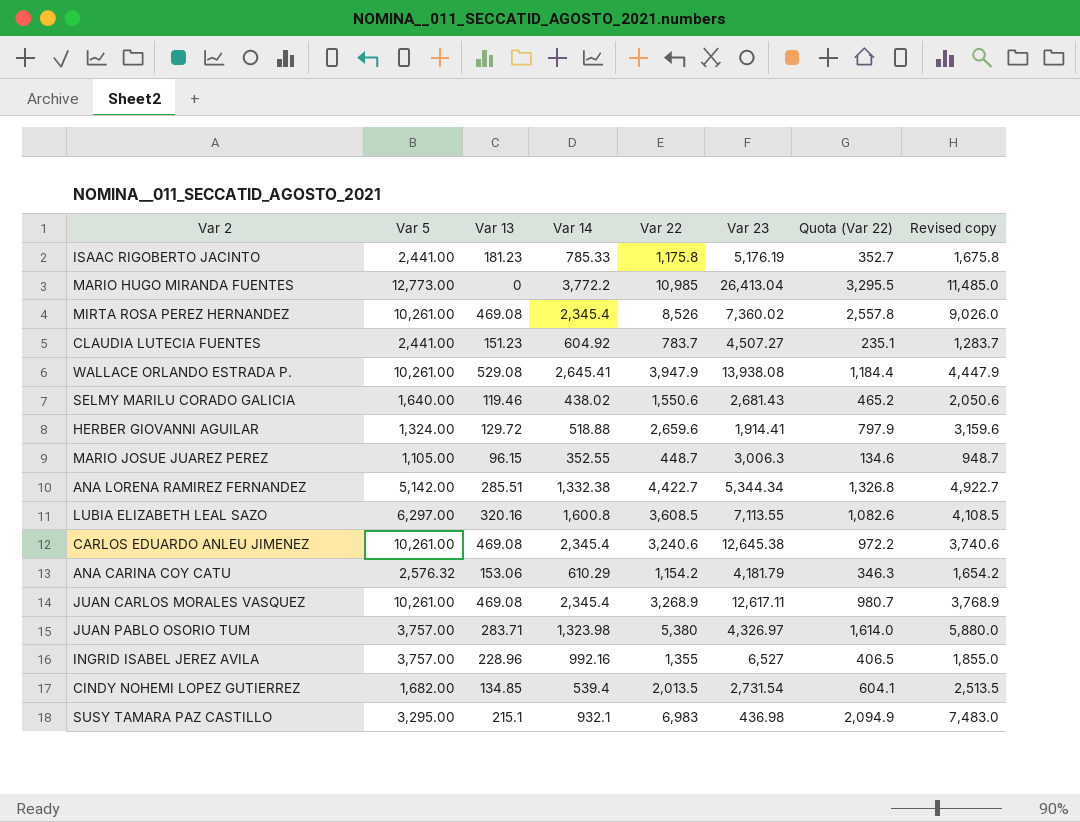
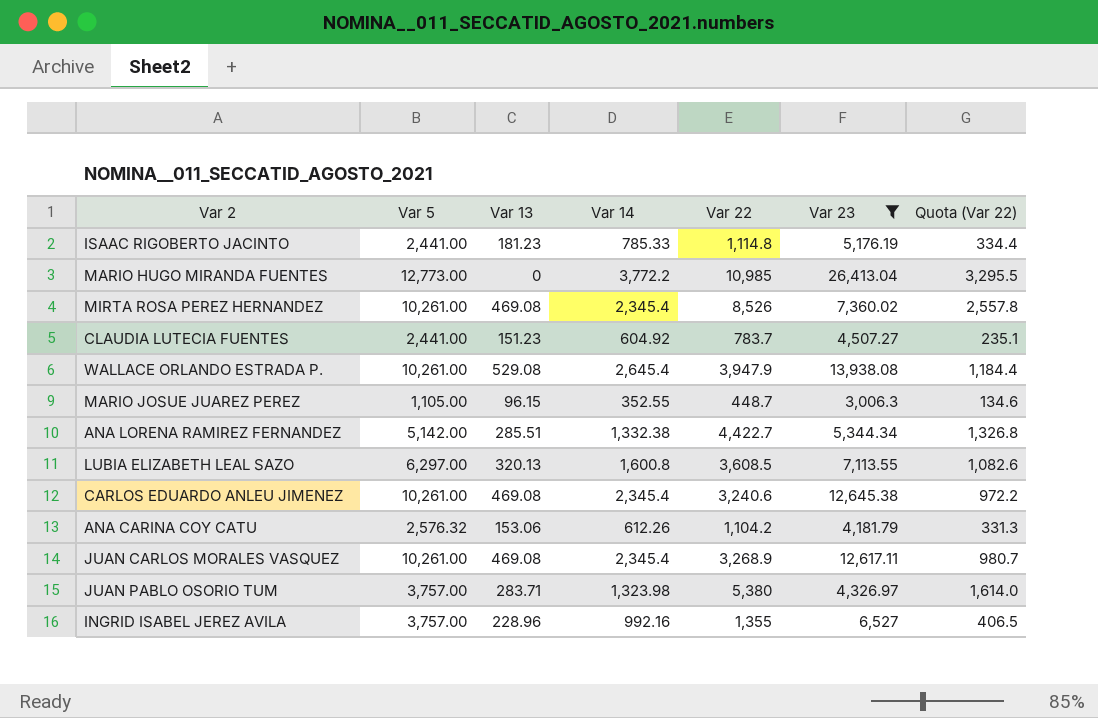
filter: none -> Var 23 >= 3,006.3
column Revised copy | formula: [Var 22] + 500 -> none
ISAAC RIGOBERTO JACINTO | Var 22: 1,175.8 -> 1,114.8
ISAAC RIGOBERTO JACINTO | Quota (Var 22): 352.7 -> 334.4
WALLACE ORLANDO ESTRADA P. | Var 14: 2,645.41 -> 2,645.4
LUBIA ELIZABETH LEAL SAZO | Var 13: 320.16 -> 320.13
ANA CARINA COY CATU | Var 14: 610.29 -> 612.26
ANA CARINA COY CATU | Var 22: 1,154.2 -> 1,104.2
ANA CARINA COY CATU | Quota (Var 22): 346.3 -> 331.3

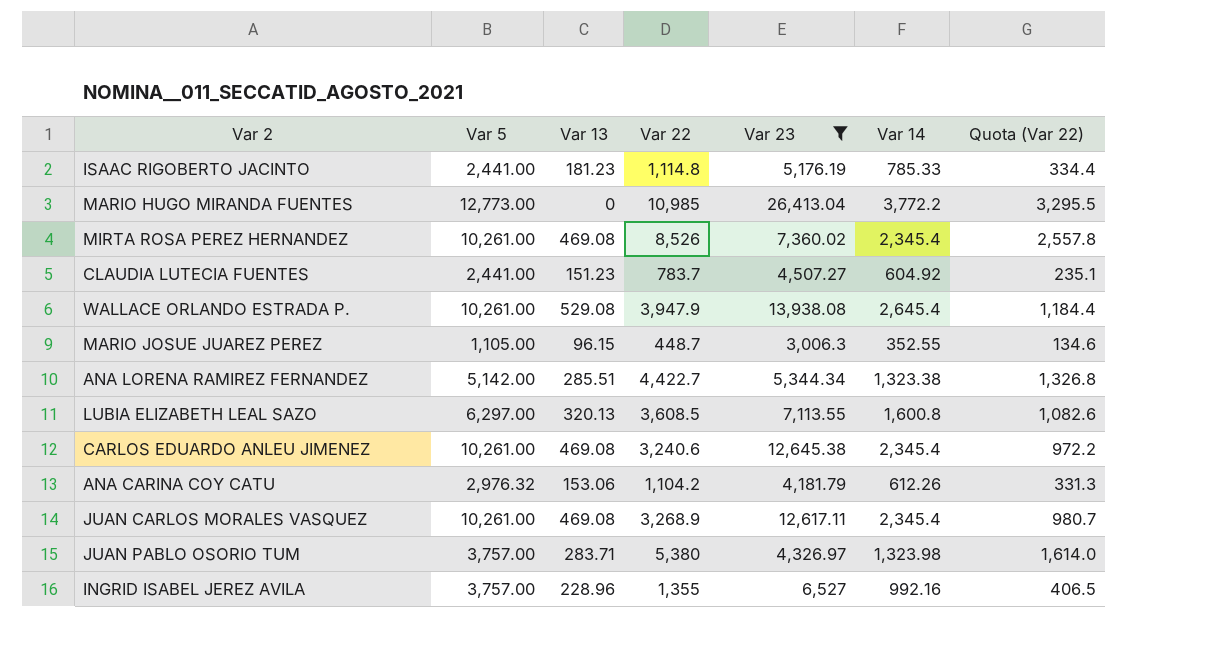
column Var 14 | position: 4 -> 6
ANA LORENA RAMIREZ FERNANDEZ | Var 14: 1,332.38 -> 1,323.38
ANA CARINA COY CATU | Var 5: 2,576.32 -> 2,976.32

